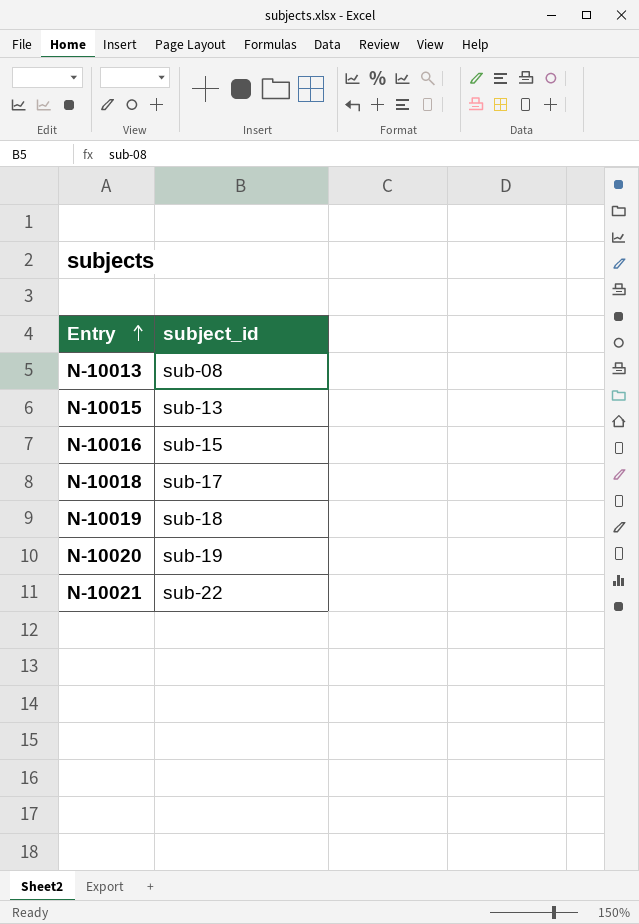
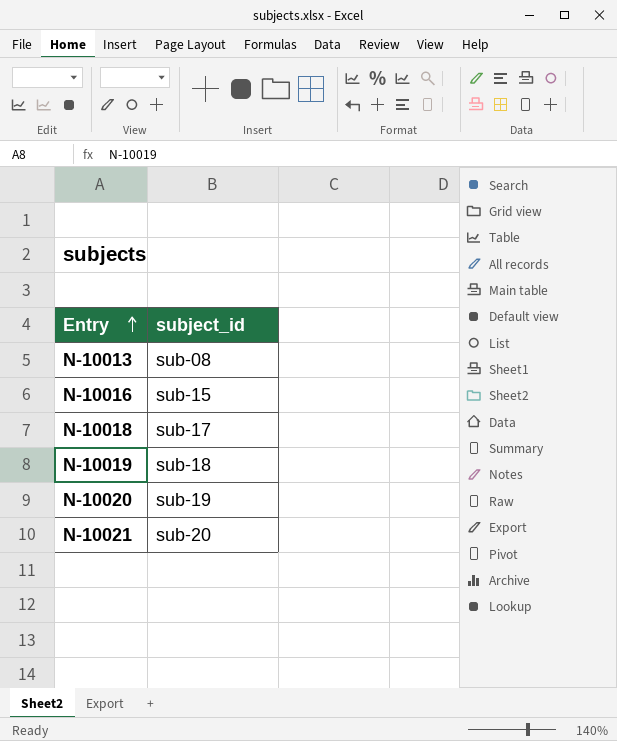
row N-10015: sub-13 -> none
N-10021 | subject_id: sub-22 -> sub-20

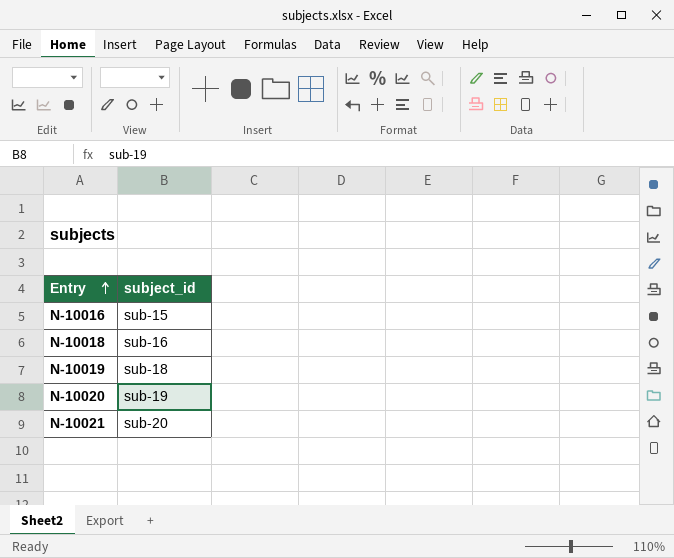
row N-10013: sub-08 -> none
N-10018 | subject_id: sub-17 -> sub-16

